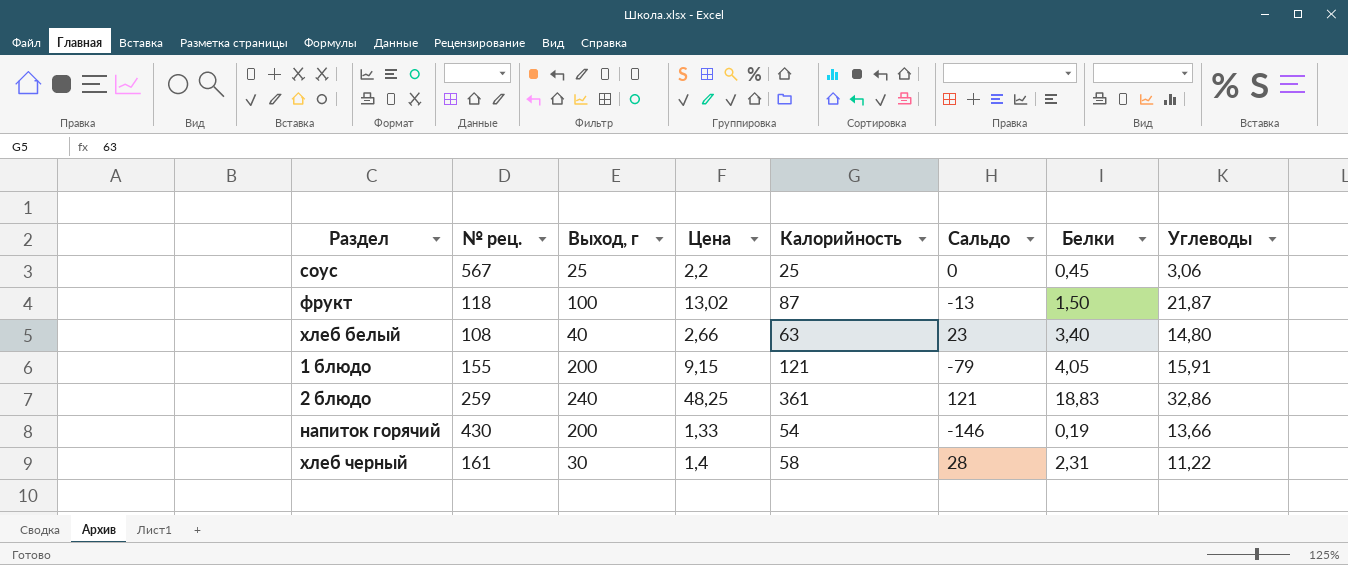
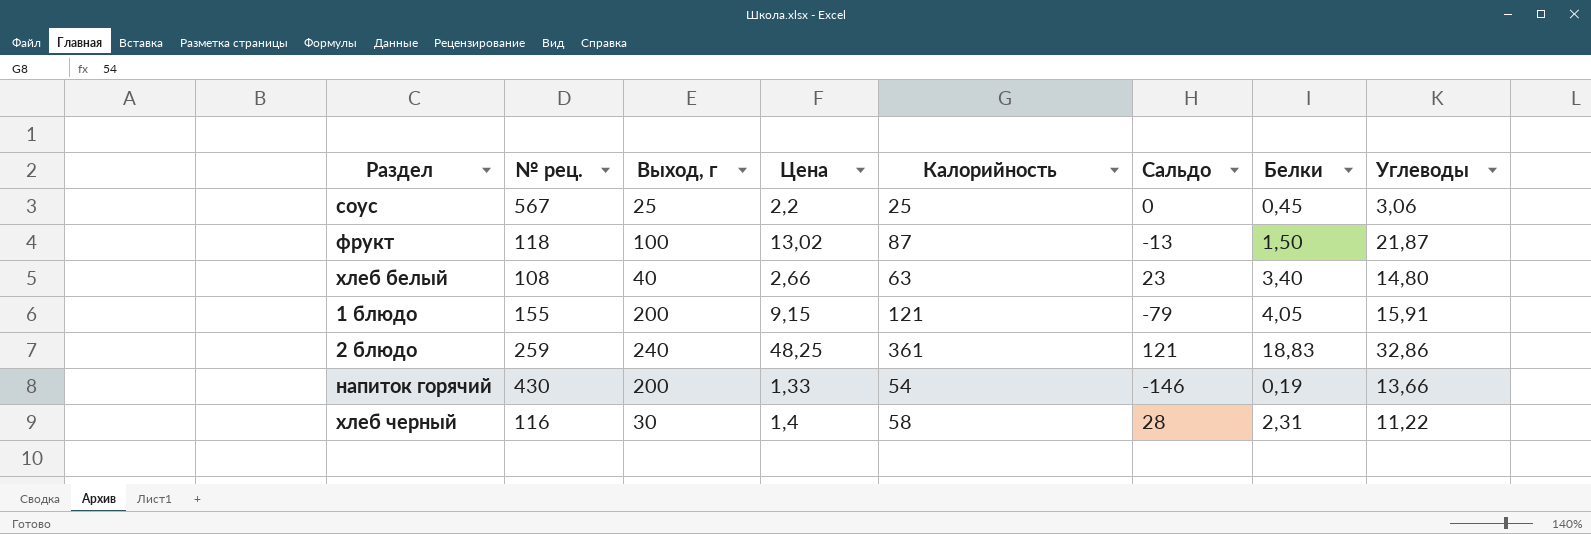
хлеб черный | № рец.: 161 -> 116

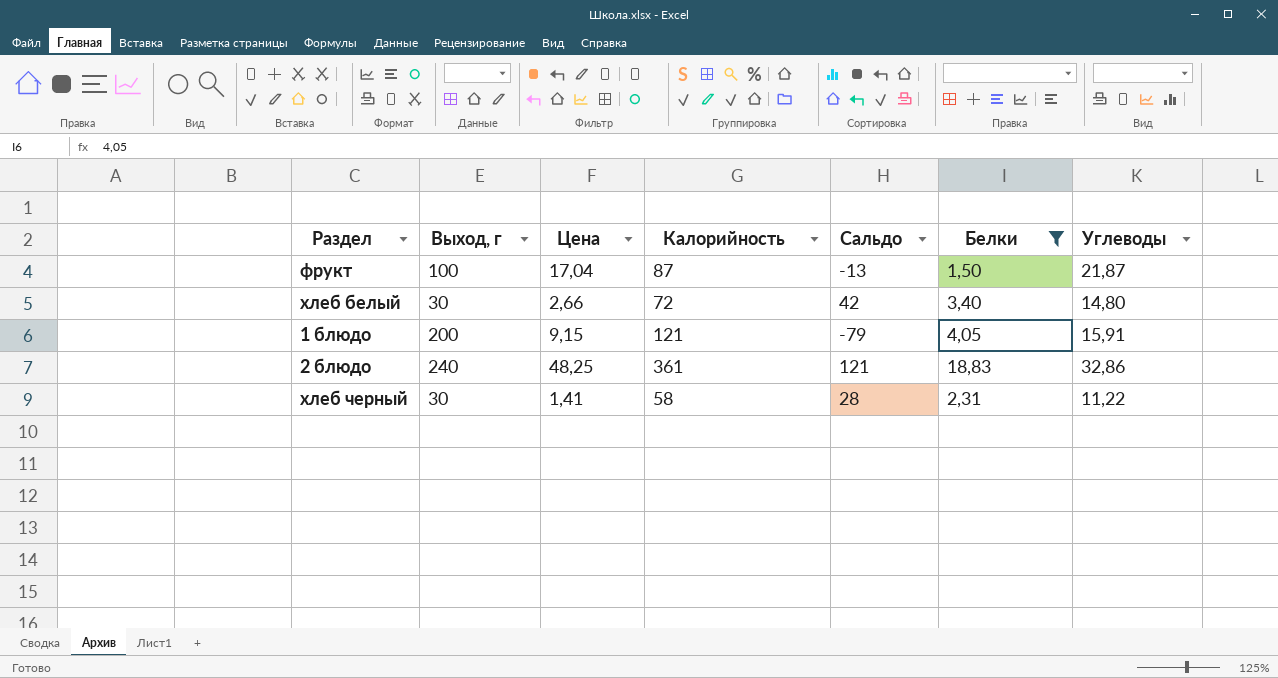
filter: none -> Белки >= 1,50
column № рец. | position: 2 -> none
фрукт | Цена: 13,02 -> 17,04
хлеб белый | Выход, г: 40 -> 30
хлеб белый | Калорийность: 63 -> 72
хлеб белый | Сальдо: 23 -> 42
хлеб черный | Цена: 1,4 -> 1,41

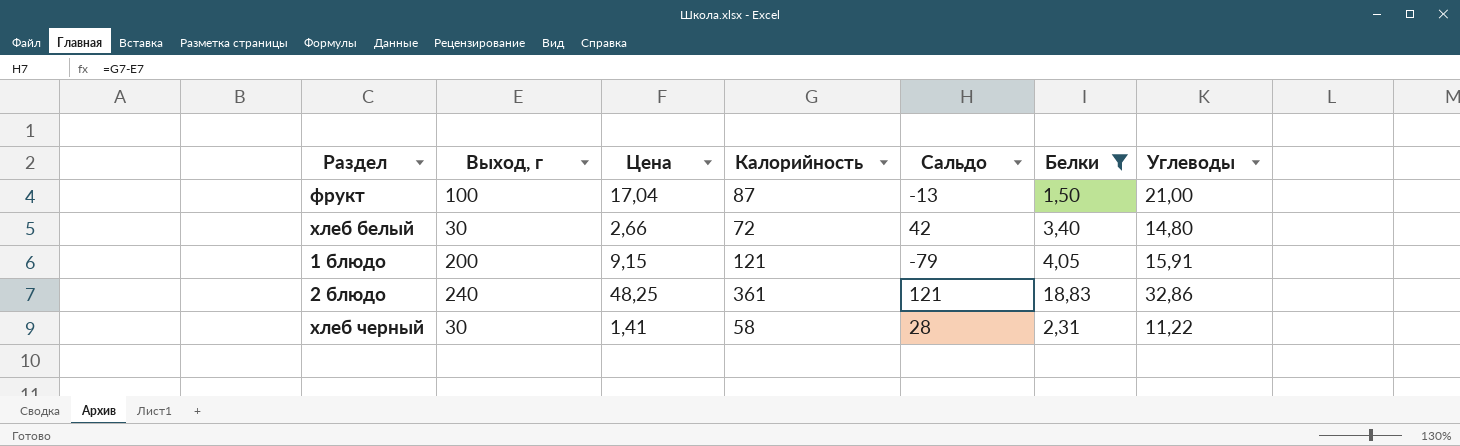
фрукт | Углеводы: 21,87 -> 21,00

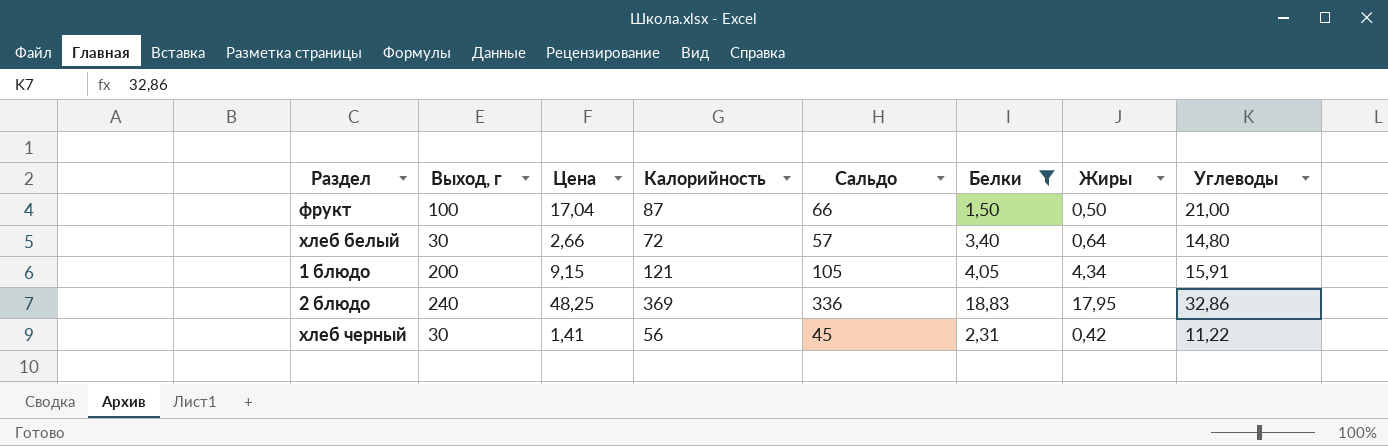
column Сальдо | formula: [Калорийность] - [Выход, г] -> [Калорийность] - [Углеводы]
column Жиры | position: none -> 7
2 блюдо | Калорийность: 361 -> 369
хлеб черный | Калорийность: 58 -> 56

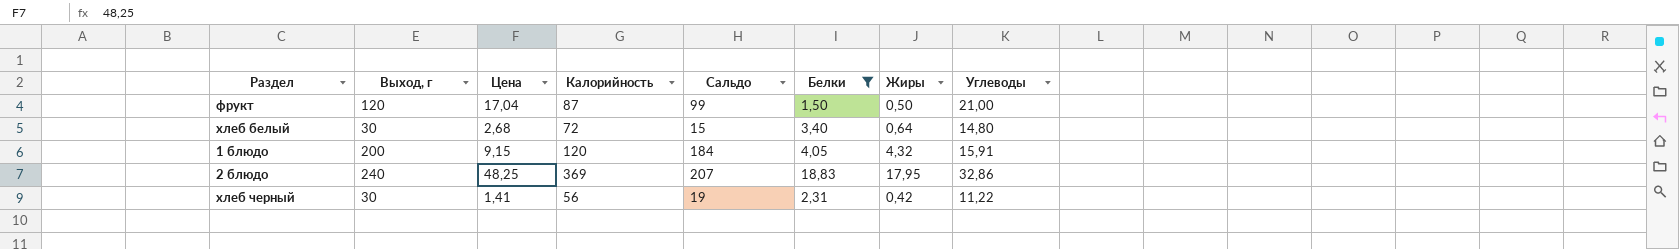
column Сальдо | formula: [Калорийность] - [Углеводы] -> [Выход, г] - [Углеводы]
фрукт | Выход, г: 100 -> 120
хлеб белый | Цена: 2,66 -> 2,68
1 блюдо | Калорийность: 121 -> 120
1 блюдо | Жиры: 4,34 -> 4,32

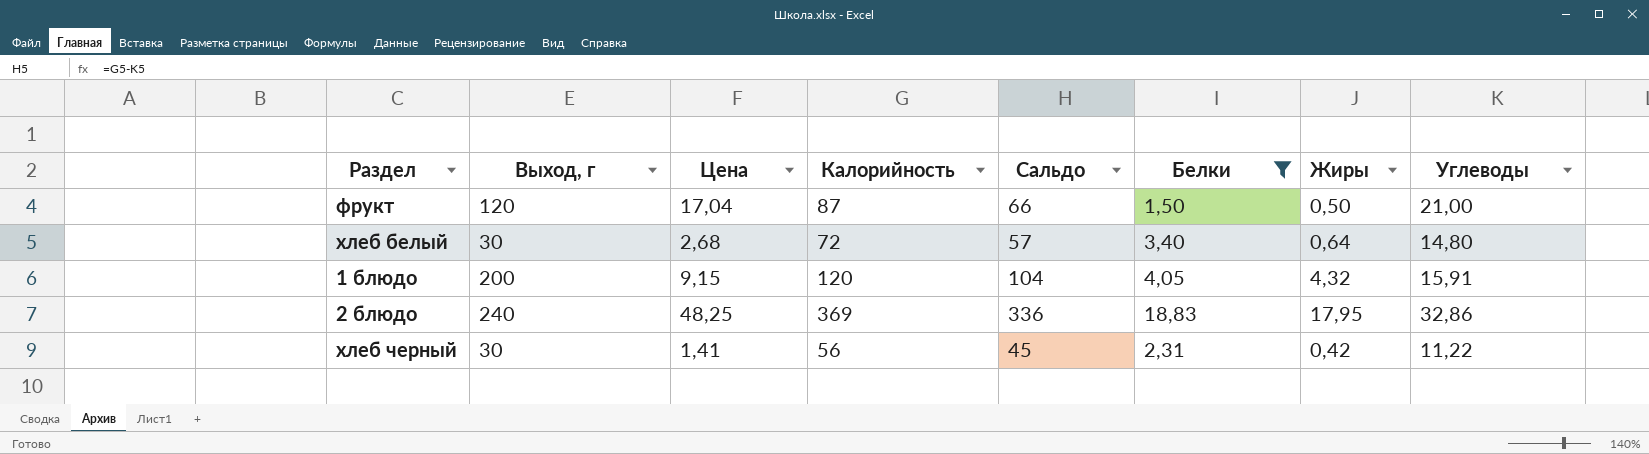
column Сальдо | formula: [Выход, г] - [Углеводы] -> [Калорийность] - [Углеводы]

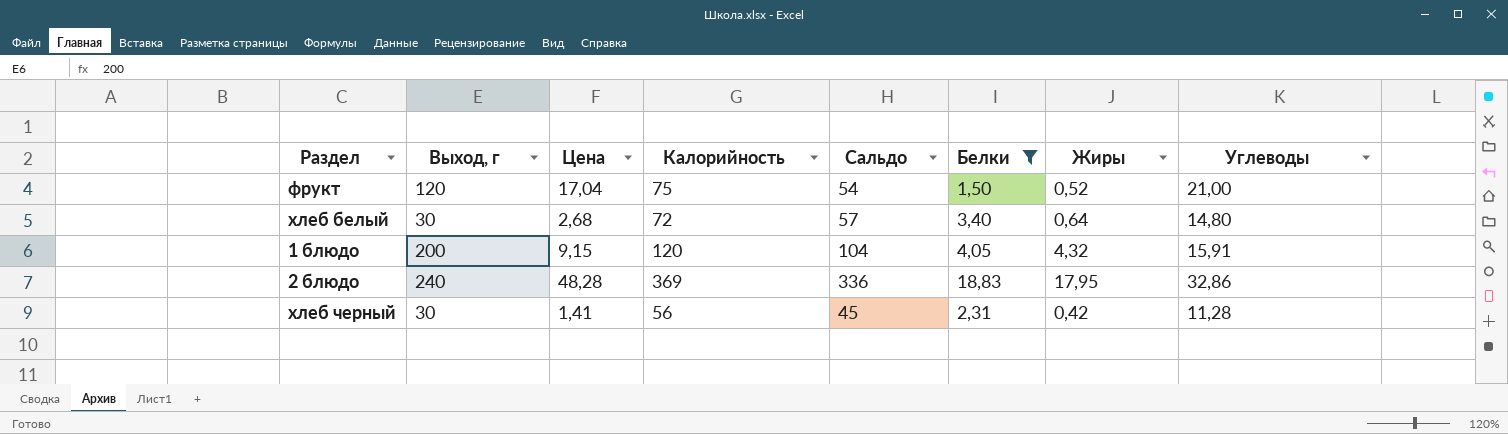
фрукт | Калорийность: 87 -> 75
фрукт | Сальдо: 66 -> 54
фрукт | Жиры: 0,50 -> 0,52
2 блюдо | Цена: 48,25 -> 48,28
хлеб черный | Углеводы: 11,22 -> 11,28

